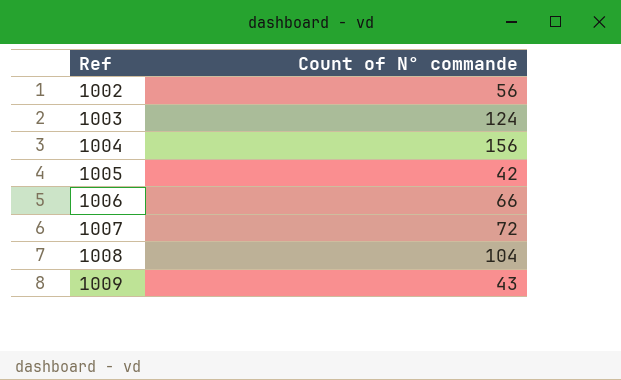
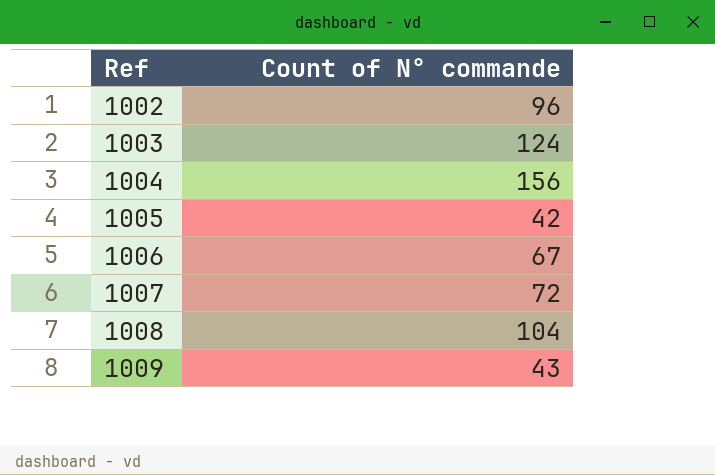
1002 | Count of N° commande: 56 -> 96
1006 | Count of N° commande: 66 -> 67

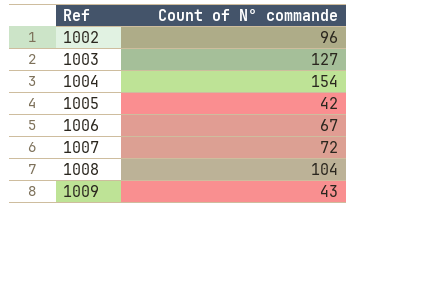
1003 | Count of N° commande: 124 -> 127
1004 | Count of N° commande: 156 -> 154

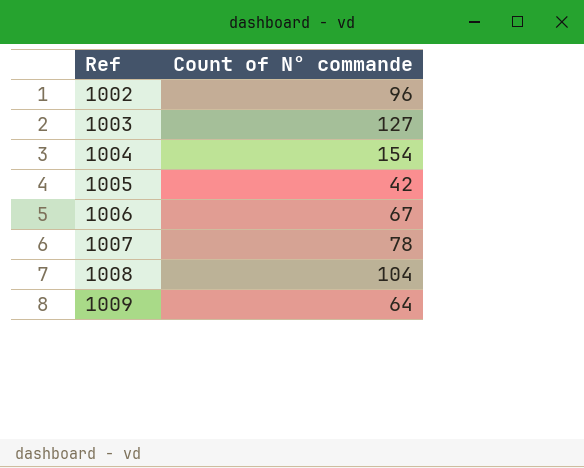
1007 | Count of N° commande: 72 -> 78
1009 | Count of N° commande: 43 -> 64

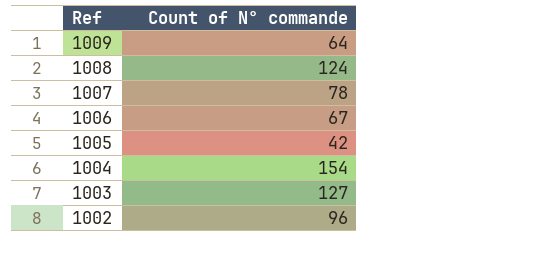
row order: Ref ascending -> Ref descending
1008 | Count of N° commande: 104 -> 124

